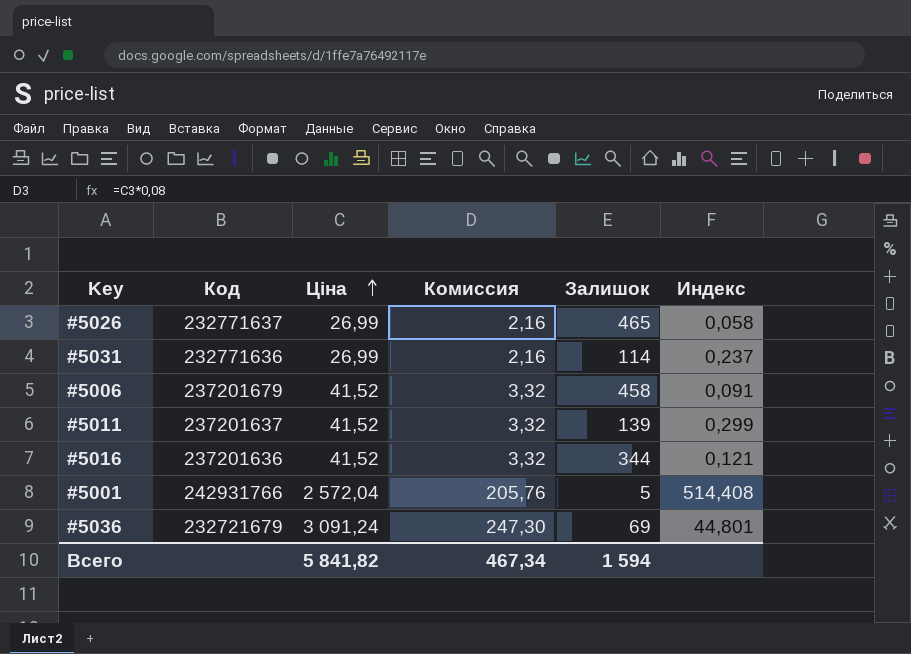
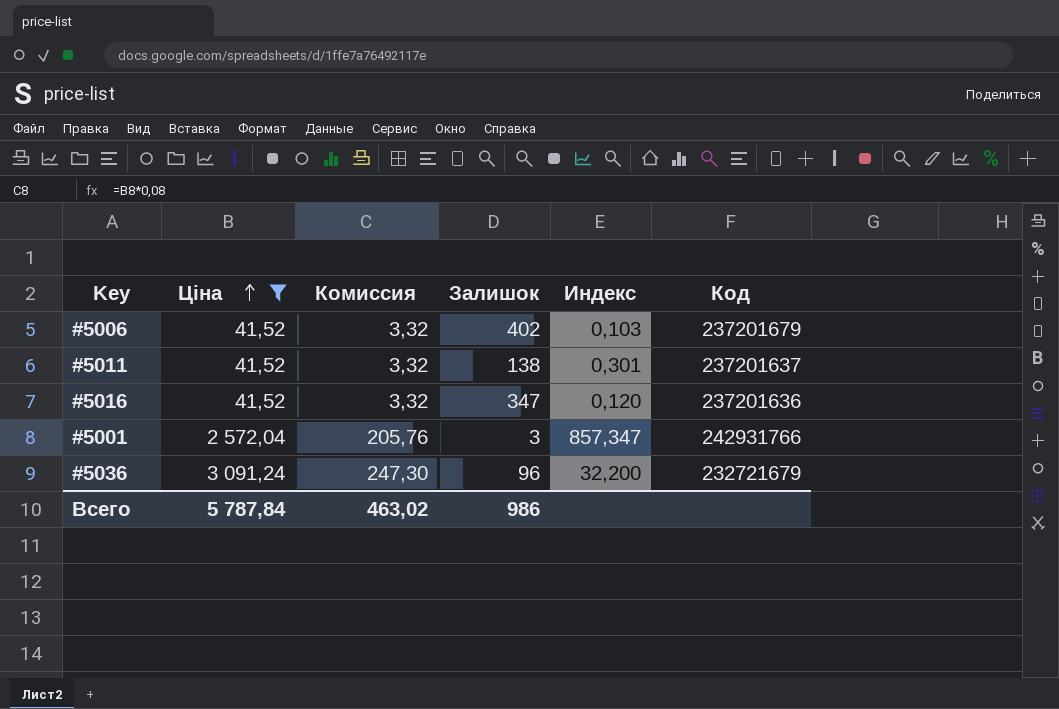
filter: none -> Ціна != 26,99
column Код | position: 2 -> 6
#5006 | Залишок: 458 -> 402
#5006 | Индекс: 0,091 -> 0,103
#5011 | Залишок: 139 -> 138
#5011 | Индекс: 0,299 -> 0,301
#5016 | Залишок: 344 -> 347
#5016 | Индекс: 0,121 -> 0,120
#5001 | Залишок: 5 -> 3
#5001 | Индекс: 514,408 -> 857,347
#5036 | Залишок: 69 -> 96
#5036 | Индекс: 44,801 -> 32,200
Всего | Ціна: 5 841,82 -> 5 787,84
Всего | Комиссия: 467,34 -> 463,02
Всего | Залишок: 1 594 -> 986

